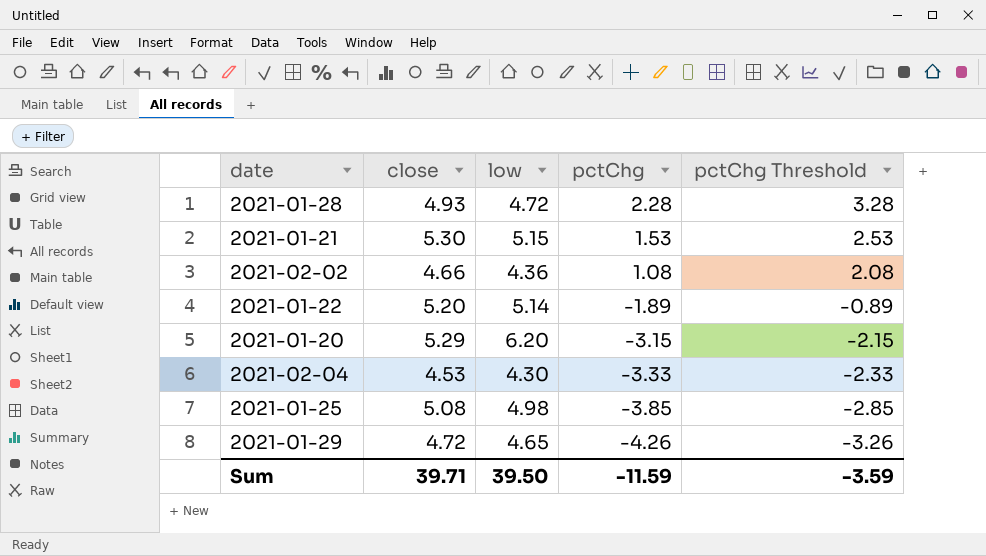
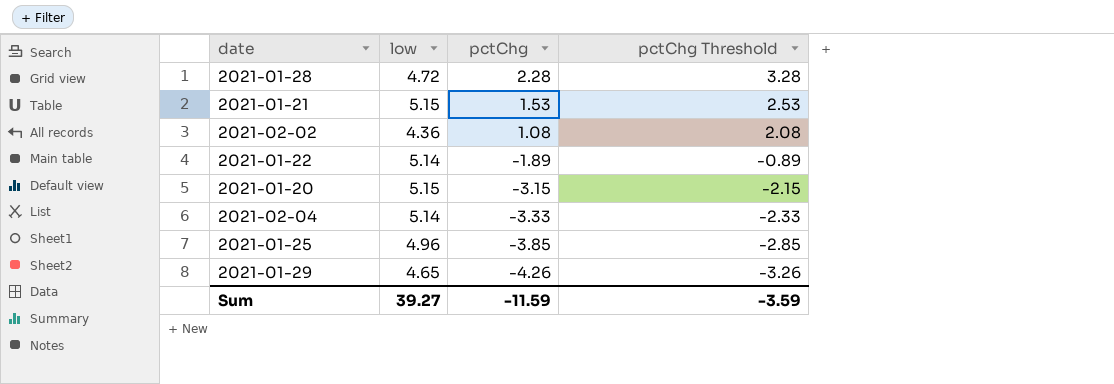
column close | position: 2 -> none
2021-01-20 | low: 6.20 -> 5.15
2021-02-04 | low: 4.30 -> 5.14
2021-01-25 | low: 4.98 -> 4.96
Sum | low: 39.50 -> 39.27

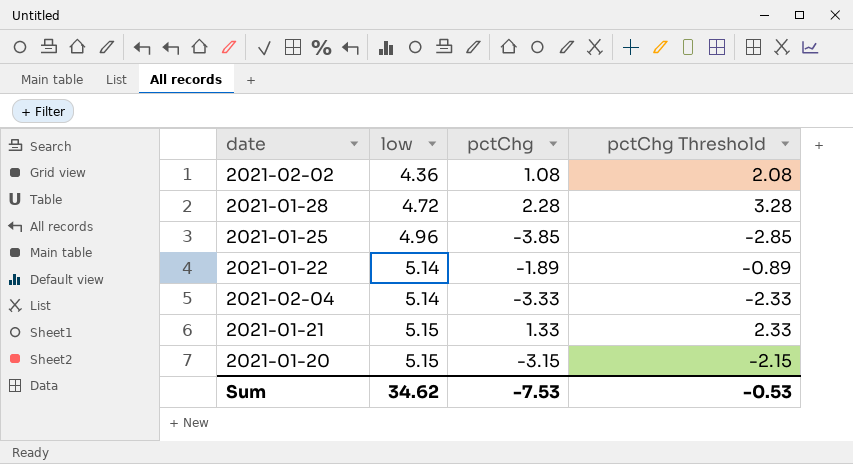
row order: pctChg descending -> low ascending
row 2021-01-29: 4.65 | -4.26 | -3.26 -> none
2021-01-21 | pctChg: 1.53 -> 1.33
2021-01-21 | pctChg Threshold: 2.53 -> 2.33
Sum | low: 39.27 -> 34.62
Sum | pctChg: -11.59 -> -7.53
Sum | pctChg Threshold: -3.59 -> -0.53

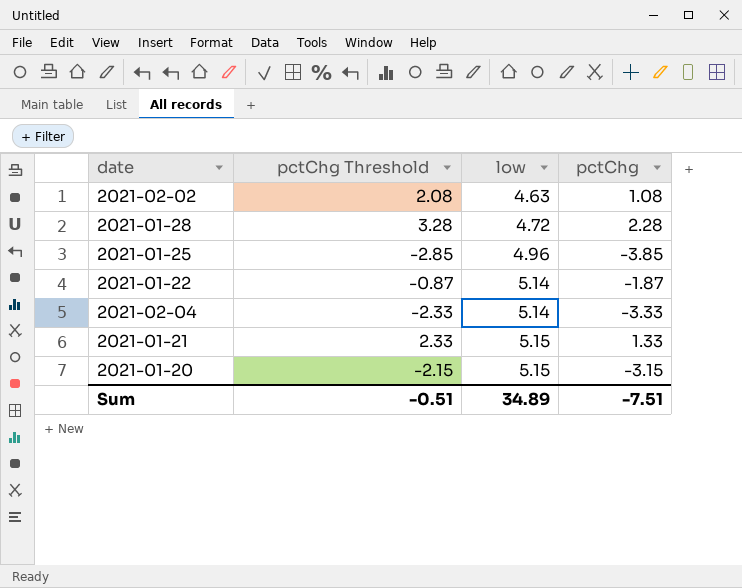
column pctChg Threshold | position: 4 -> 2
2021-02-02 | low: 4.36 -> 4.63
2021-01-22 | pctChg Threshold: -0.89 -> -0.87
2021-01-22 | pctChg: -1.89 -> -1.87
Sum | pctChg Threshold: -0.53 -> -0.51
Sum | low: 34.62 -> 34.89
Sum | pctChg: -7.53 -> -7.51

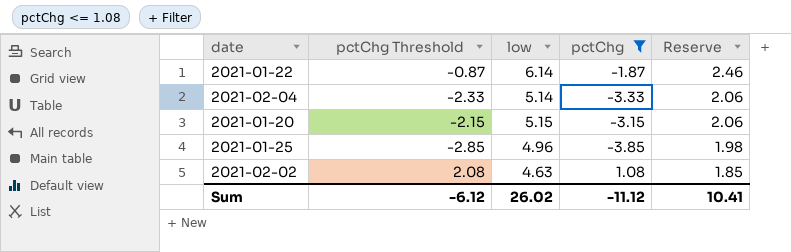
filter: none -> pctChg <= 1.08
row order: low ascending -> Reserve descending
column Reserve | formula: none -> [low] * 0.4
2021-01-22 | low: 5.14 -> 6.14
Sum | pctChg Threshold: -0.51 -> -6.12
Sum | low: 34.89 -> 26.02
Sum | pctChg: -7.51 -> -11.12

